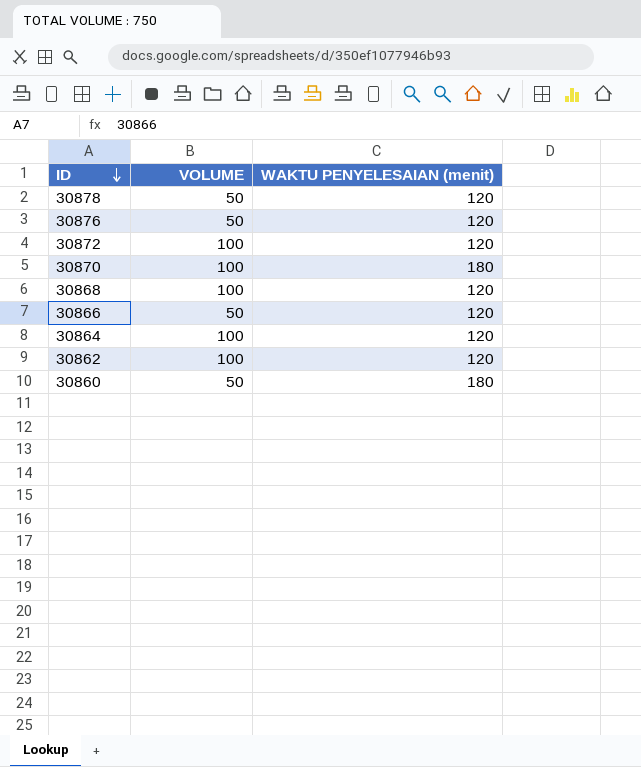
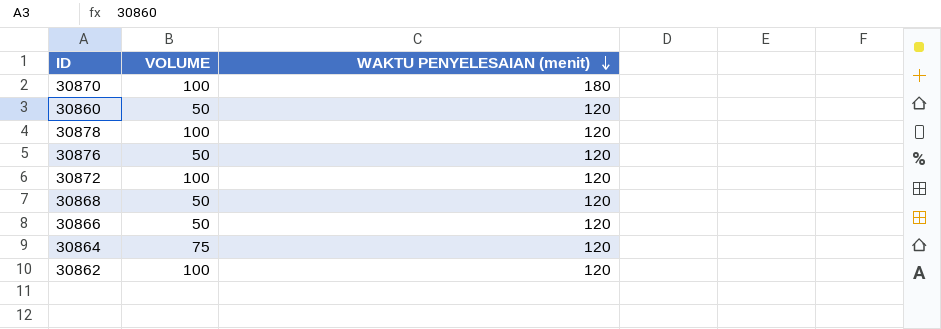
row order: ID descending -> WAKTU PENYELESAIAN (menit) descending
30860 | WAKTU PENYELESAIAN (menit): 180 -> 120
30878 | VOLUME: 50 -> 100
30868 | VOLUME: 100 -> 50
30864 | VOLUME: 100 -> 75

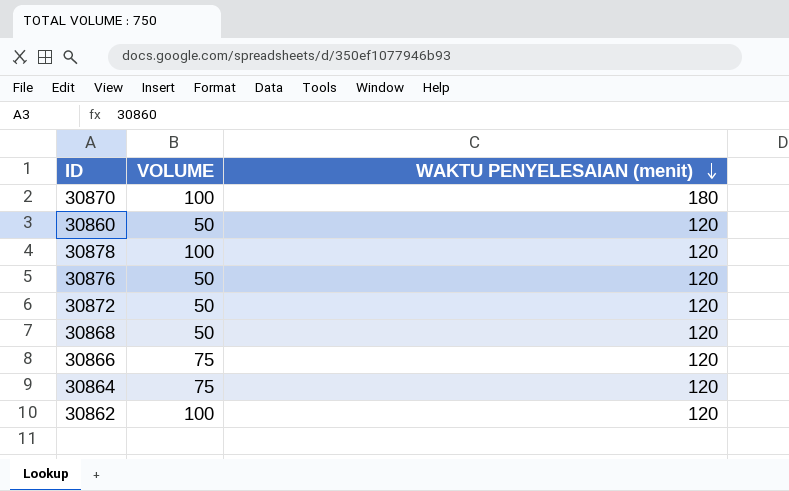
30872 | VOLUME: 100 -> 50
30866 | VOLUME: 50 -> 75

